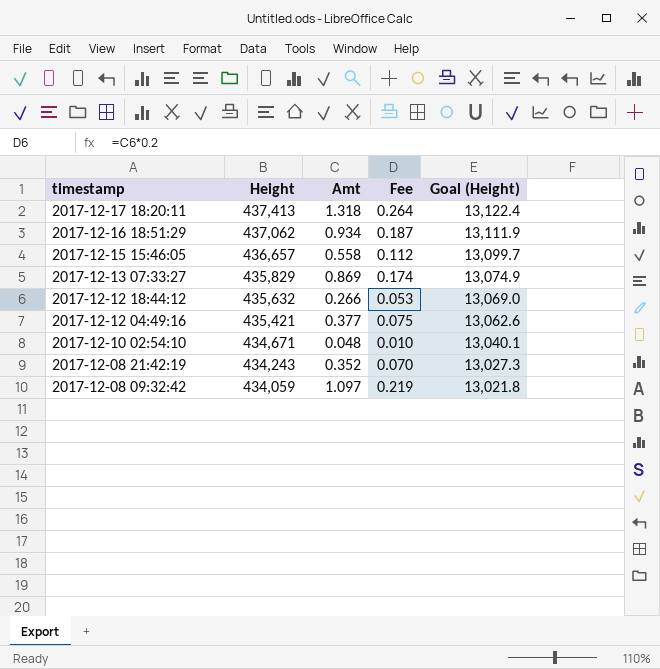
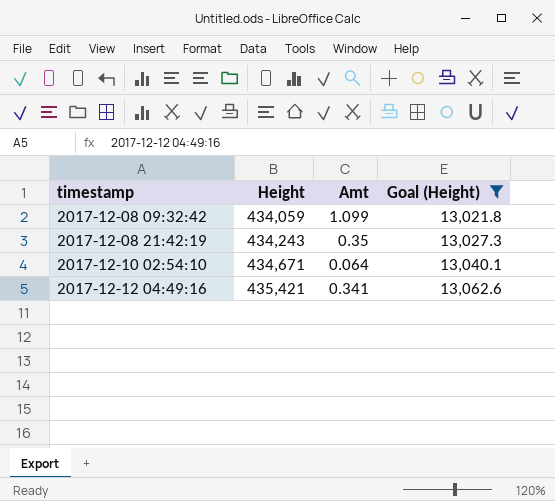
filter: none -> Goal (Height) <= 13,062.6
row order: timestamp descending -> timestamp ascending
column Fee | formula: [Amt] * 0.2 -> none
2017-12-08 09:32:42 | Amt: 1.097 -> 1.099
2017-12-08 21:42:19 | Amt: 0.352 -> 0.35
2017-12-10 02:54:10 | Amt: 0.048 -> 0.064
2017-12-12 04:49:16 | Amt: 0.377 -> 0.341

